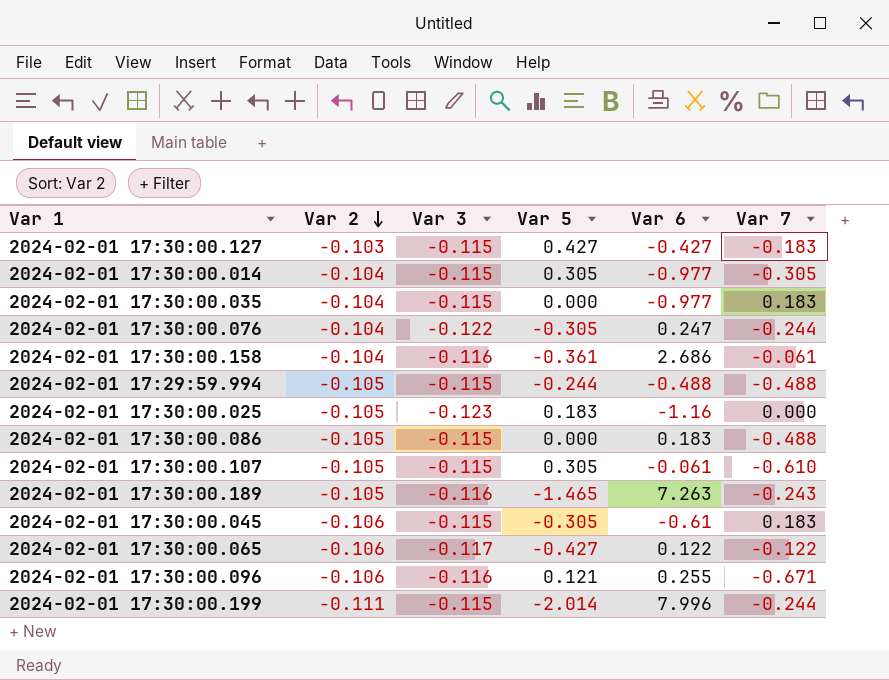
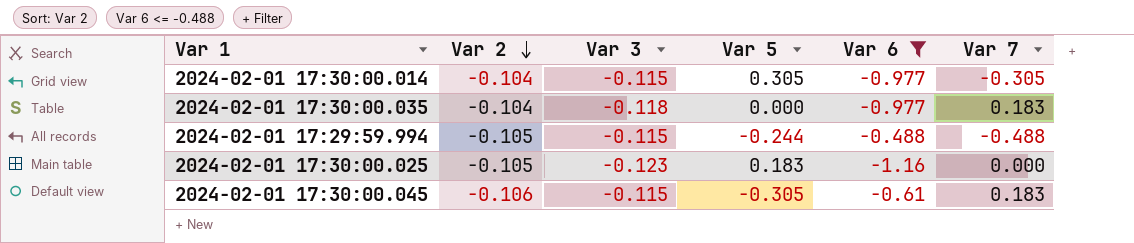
filter: none -> Var 6 <= -0.488
2024-02-01 17:30:00.035 | Var 3: -0.115 -> -0.118

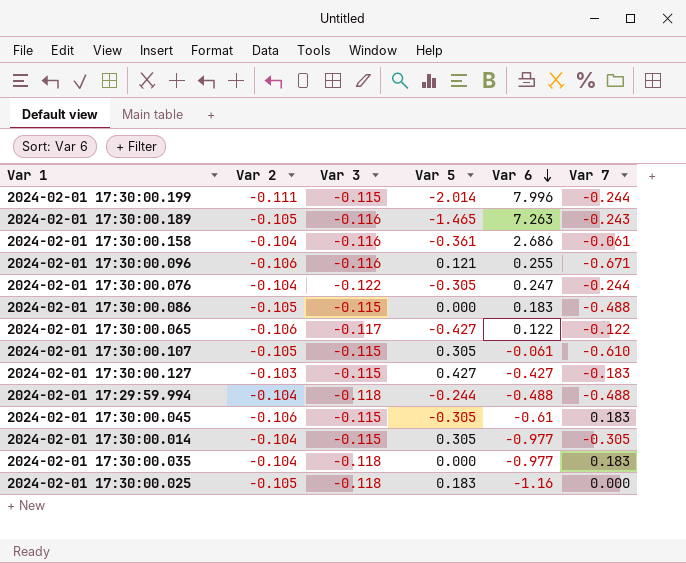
filter: Var 6 <= -0.488 -> none
row order: Var 2 descending -> Var 6 descending
2024-02-01 17:29:59.994 | Var 2: -0.105 -> -0.104
2024-02-01 17:29:59.994 | Var 3: -0.115 -> -0.118
2024-02-01 17:30:00.025 | Var 3: -0.123 -> -0.118

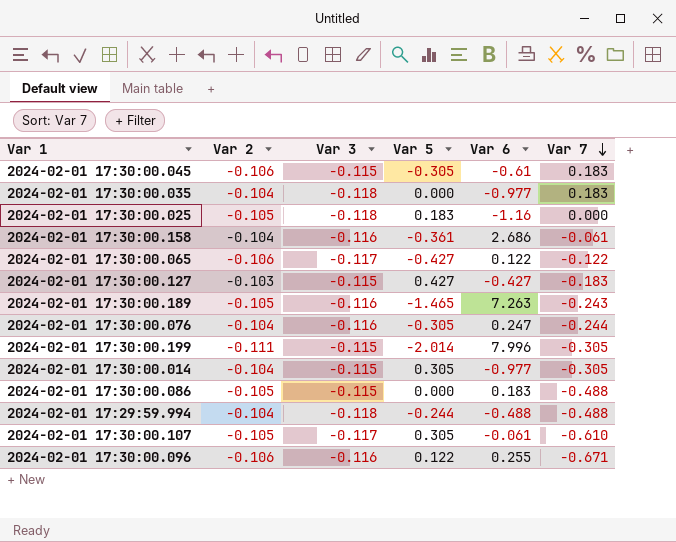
row order: Var 6 descending -> Var 7 descending
2024-02-01 17:30:00.076 | Var 3: -0.122 -> -0.116
2024-02-01 17:30:00.199 | Var 7: -0.244 -> -0.305
2024-02-01 17:30:00.107 | Var 3: -0.115 -> -0.117
2024-02-01 17:30:00.096 | Var 5: 0.121 -> 0.122

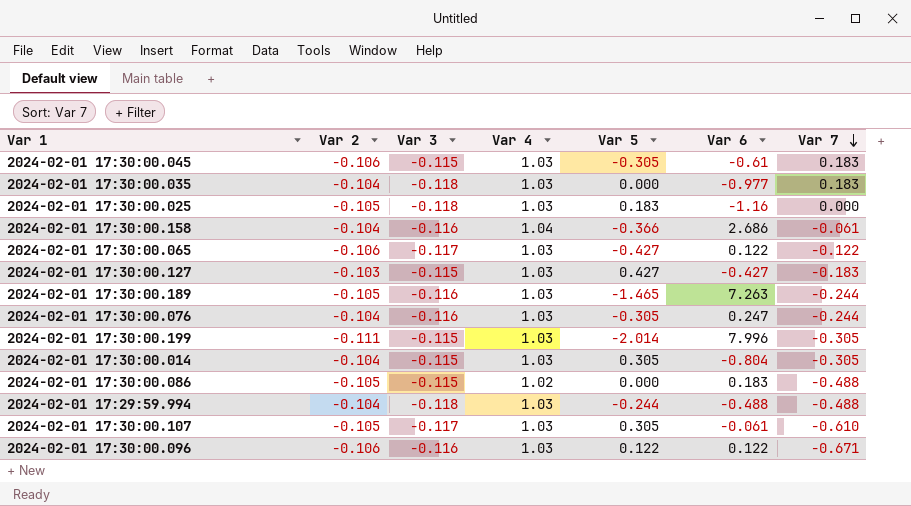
column Var 4 | position: none -> 4
2024-02-01 17:30:00.158 | Var 5: -0.361 -> -0.366
2024-02-01 17:30:00.189 | Var 7: -0.243 -> -0.244
2024-02-01 17:30:00.014 | Var 6: -0.977 -> -0.804
2024-02-01 17:30:00.096 | Var 6: 0.255 -> 0.122

